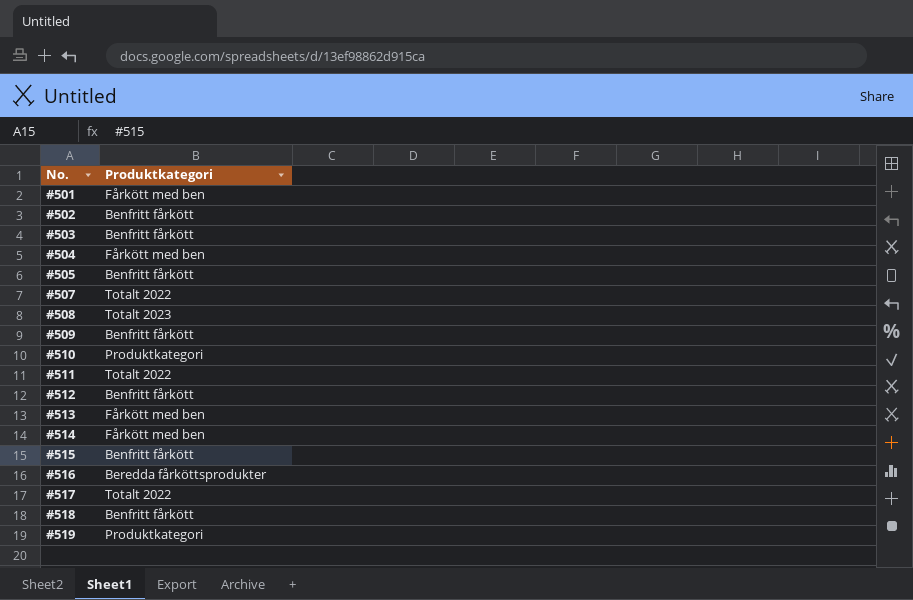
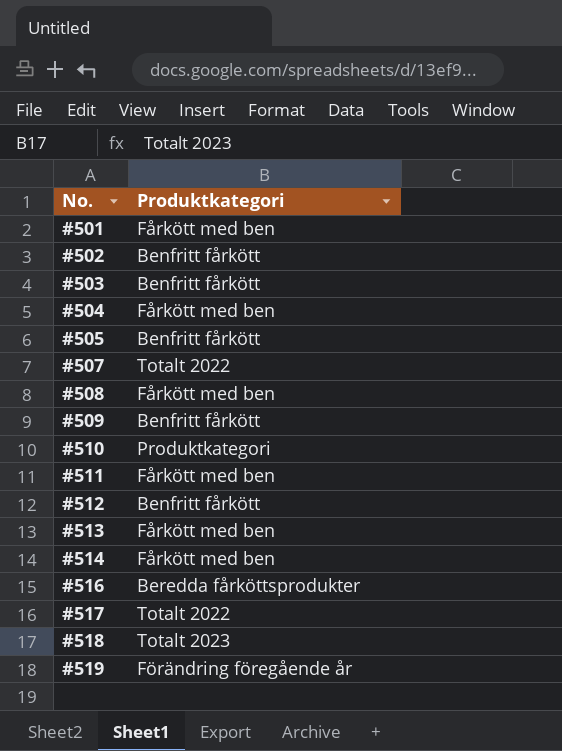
row #515: Benfritt fårkött -> none
#508 | Produktkategori: Totalt 2023 -> Fårkött med ben
#511 | Produktkategori: Totalt 2022 -> Fårkött med ben
#518 | Produktkategori: Benfritt fårkött -> Totalt 2023
#519 | Produktkategori: Produktkategori -> Förändring föregående år

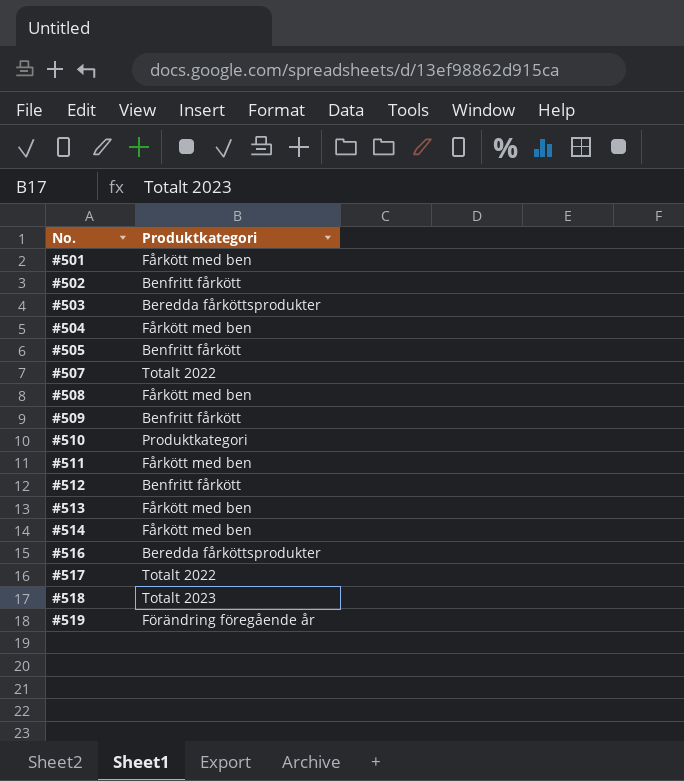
#503 | Produktkategori: Benfritt fårkött -> Beredda fårköttsprodukter

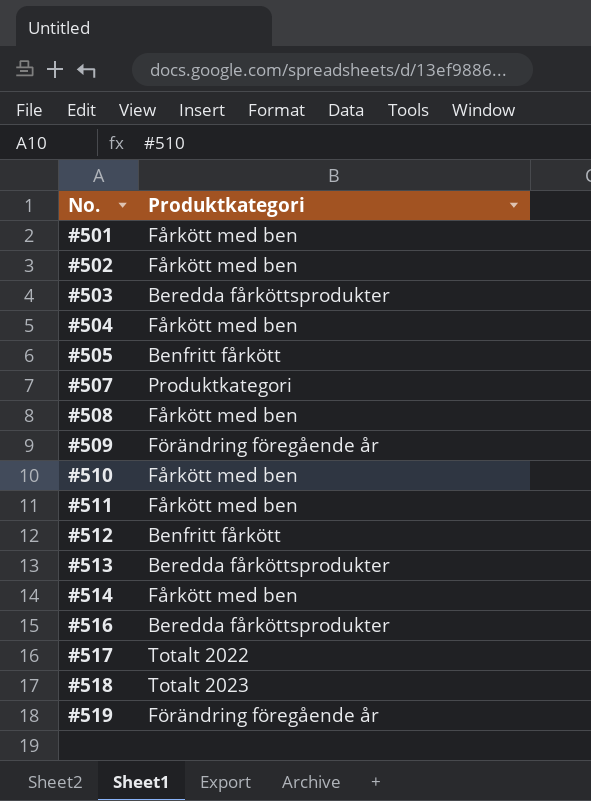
#502 | Produktkategori: Benfritt fårkött -> Fårkött med ben
#507 | Produktkategori: Totalt 2022 -> Produktkategori
#509 | Produktkategori: Benfritt fårkött -> Förändring föregående år
#510 | Produktkategori: Produktkategori -> Fårkött med ben
#513 | Produktkategori: Fårkött med ben -> Beredda fårköttsprodukter

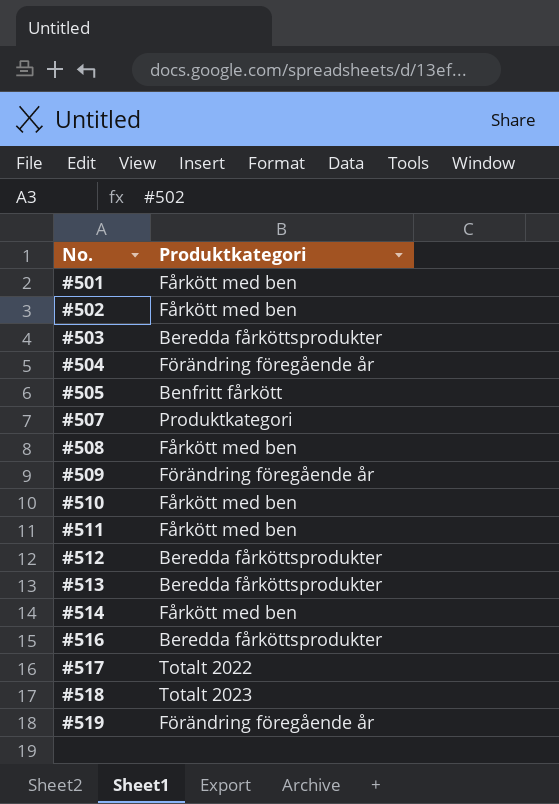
#504 | Produktkategori: Fårkött med ben -> Förändring föregående år
#512 | Produktkategori: Benfritt fårkött -> Beredda fårköttsprodukter

